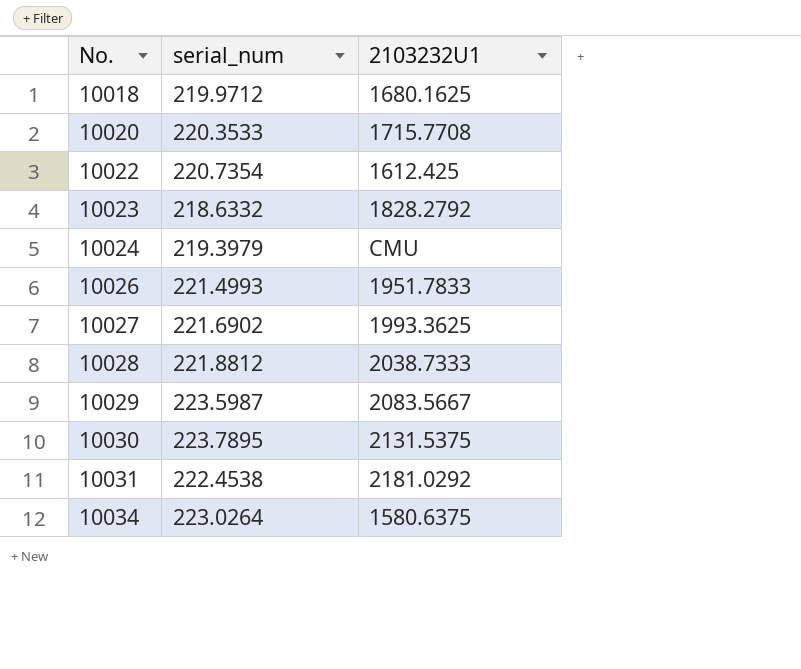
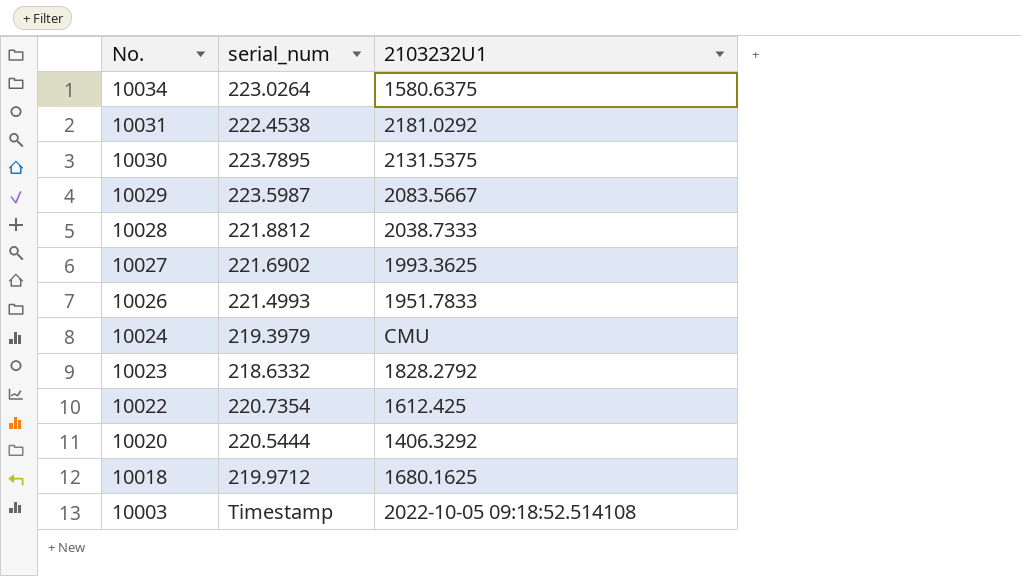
row order: No. ascending -> No. descending
10020 | serial_num: 220.3533 -> 220.5444
10020 | 2103232U1: 1715.7708 -> 1406.3292
row 10003: none -> Timestamp | 2022-10-05 09:18:52.514108

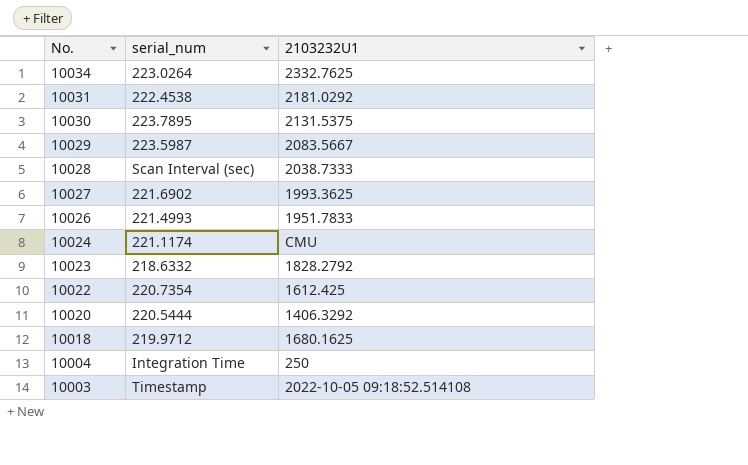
10034 | 2103232U1: 1580.6375 -> 2332.7625
10028 | serial_num: 221.8812 -> Scan Interval (sec)
10024 | serial_num: 219.3979 -> 221.1174
row 10004: none -> Integration Time | 250

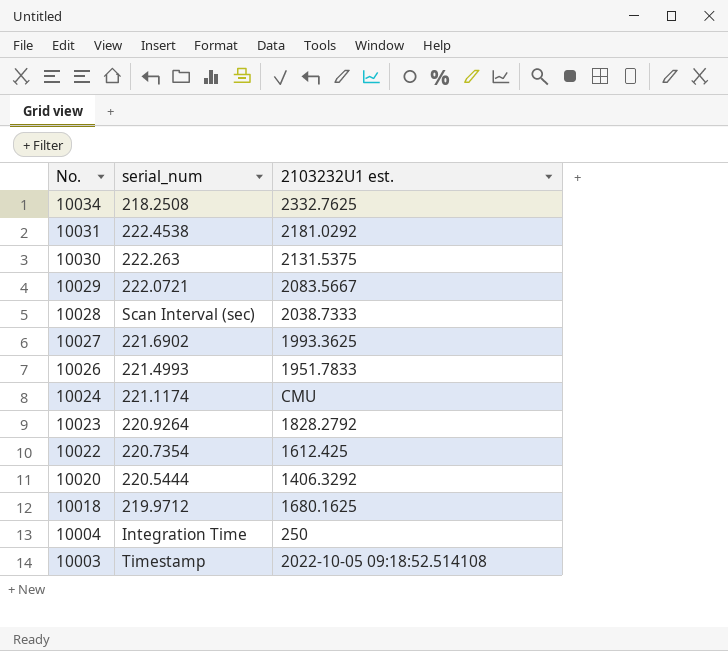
column name: 2103232U1 -> 2103232U1 est.
10034 | serial_num: 223.0264 -> 218.2508
10030 | serial_num: 223.7895 -> 222.263
10029 | serial_num: 223.5987 -> 222.0721
10023 | serial_num: 218.6332 -> 220.9264

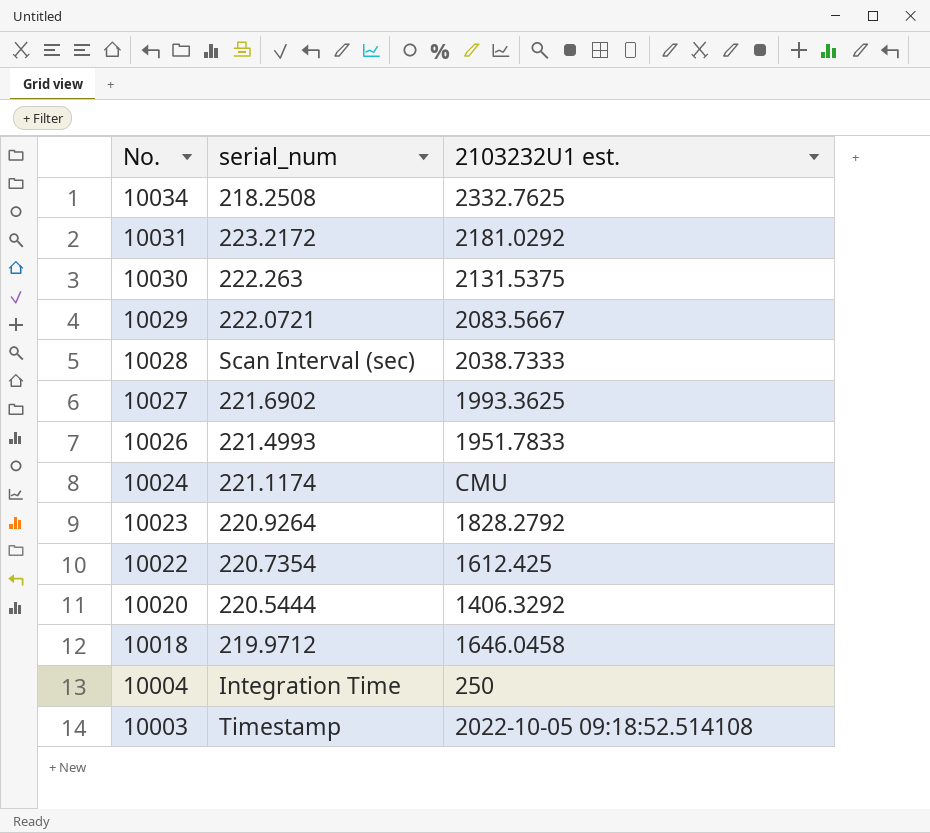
10031 | serial_num: 222.4538 -> 223.2172
10018 | 2103232U1 est.: 1680.1625 -> 1646.0458

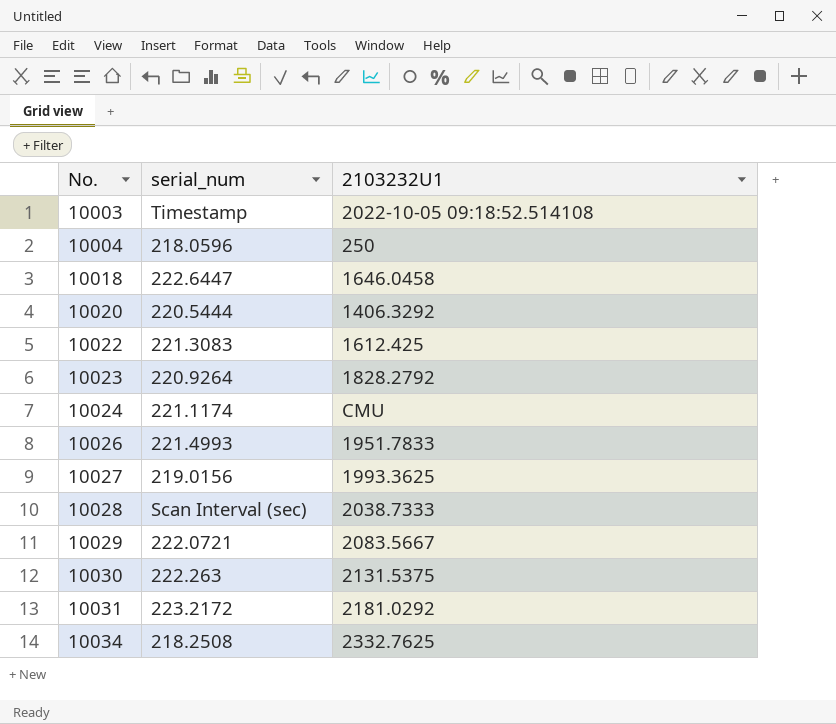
row order: No. descending -> No. ascending
column name: 2103232U1 est. -> 2103232U1
10004 | serial_num: Integration Time -> 218.0596
10018 | serial_num: 219.9712 -> 222.6447
10022 | serial_num: 220.7354 -> 221.3083
10027 | serial_num: 221.6902 -> 219.0156

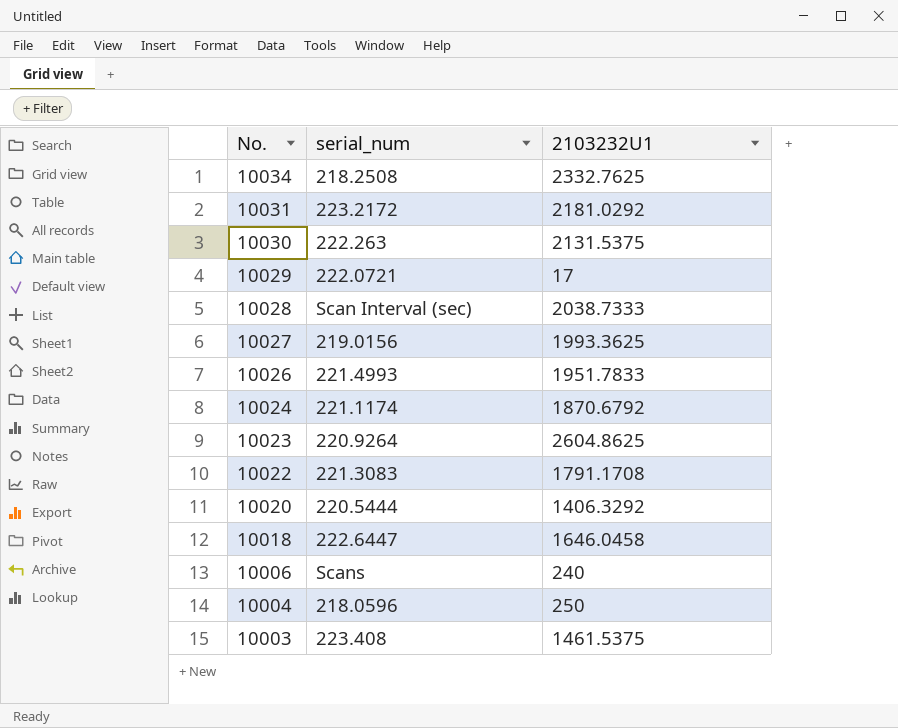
row order: No. ascending -> No. descending
10029 | 2103232U1: 2083.5667 -> 17
10024 | 2103232U1: CMU -> 1870.6792
10023 | 2103232U1: 1828.2792 -> 2604.8625
10022 | 2103232U1: 1612.425 -> 1791.1708
row 10006: none -> Scans | 240
10003 | serial_num: Timestamp -> 223.408
10003 | 2103232U1: 2022-10-05 09:18:52.514108 -> 1461.5375

